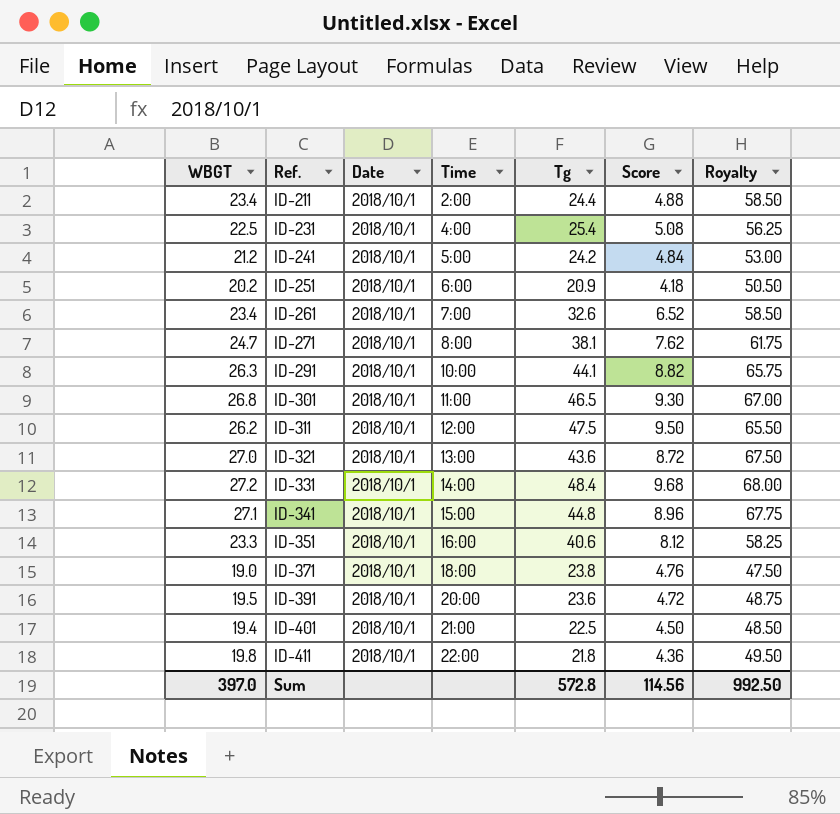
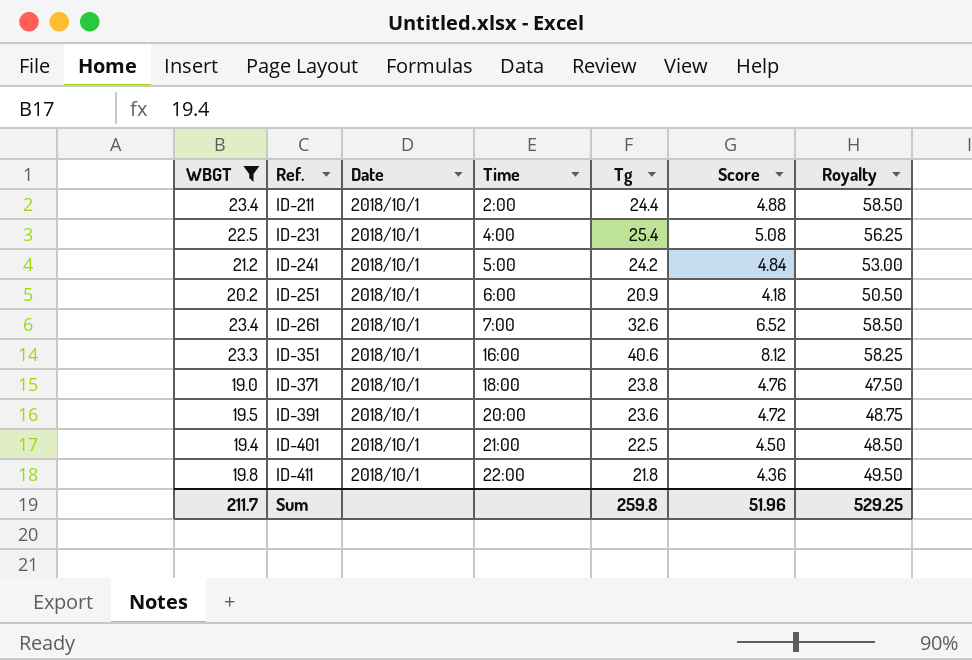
filter: none -> WBGT <= 23.4
Sum | WBGT: 397.0 -> 211.7
Sum | Tg: 572.8 -> 259.8
Sum | Score: 114.56 -> 51.96
Sum | Royalty: 992.50 -> 529.25

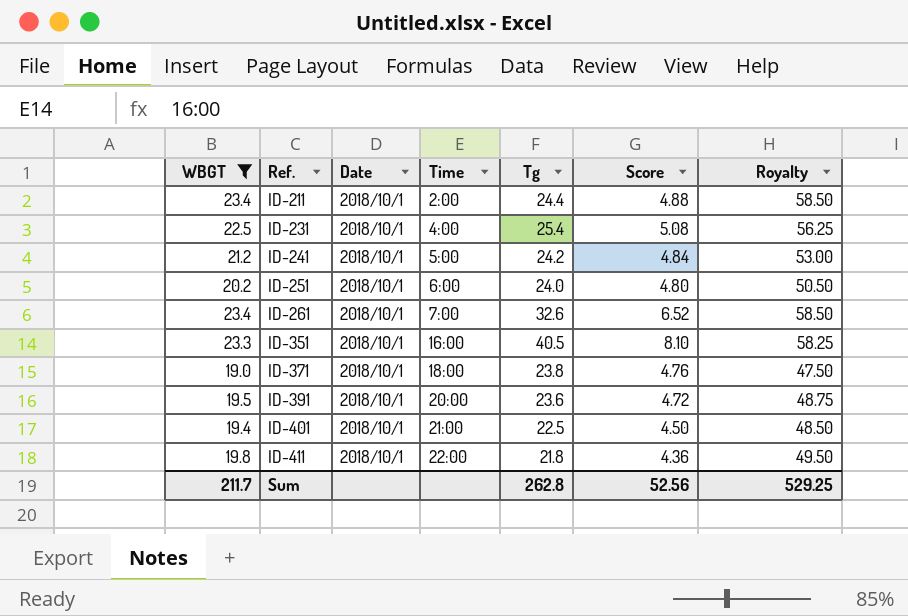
ID-251 | Tg: 20.9 -> 24.0
ID-251 | Score: 4.18 -> 4.80
ID-351 | Tg: 40.6 -> 40.5
ID-351 | Score: 8.12 -> 8.10
Sum | Tg: 259.8 -> 262.8
Sum | Score: 51.96 -> 52.56

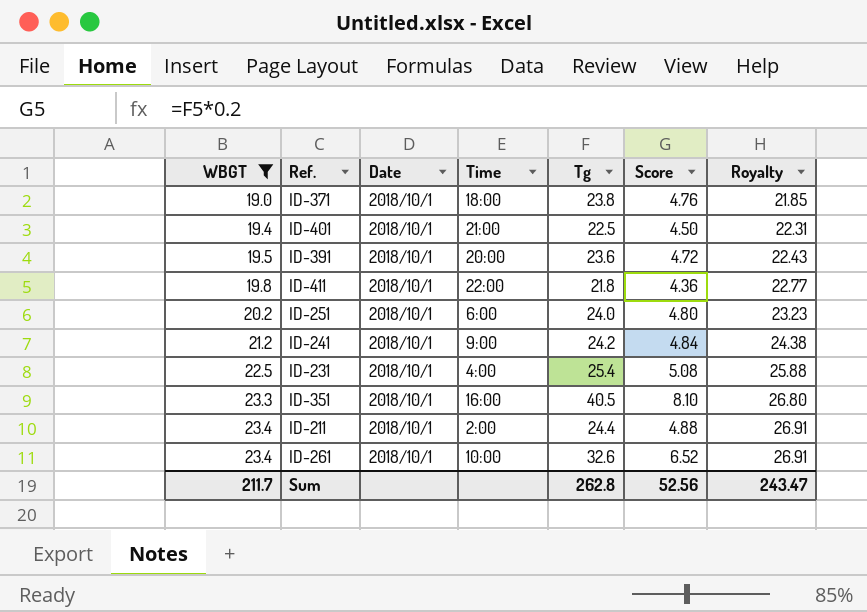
row order: Ref. ascending -> WBGT ascending
column Royalty | formula: [WBGT] * 2.5 -> [WBGT] * 1.15
ID-241 | Time: 5:00 -> 9:00
ID-261 | Time: 7:00 -> 10:00
Sum | Royalty: 529.25 -> 243.47

